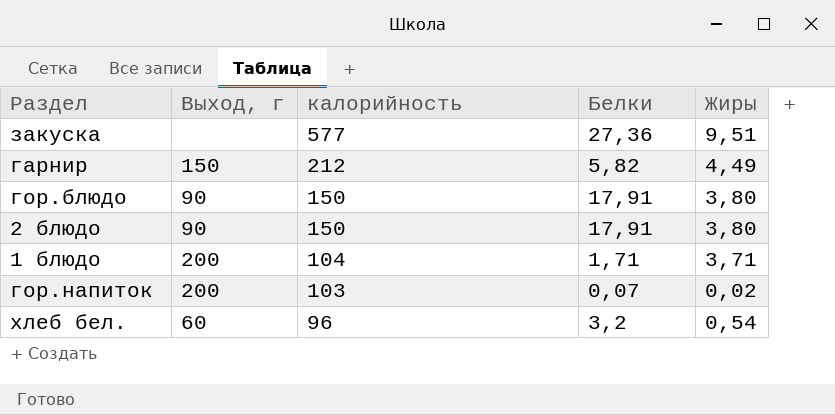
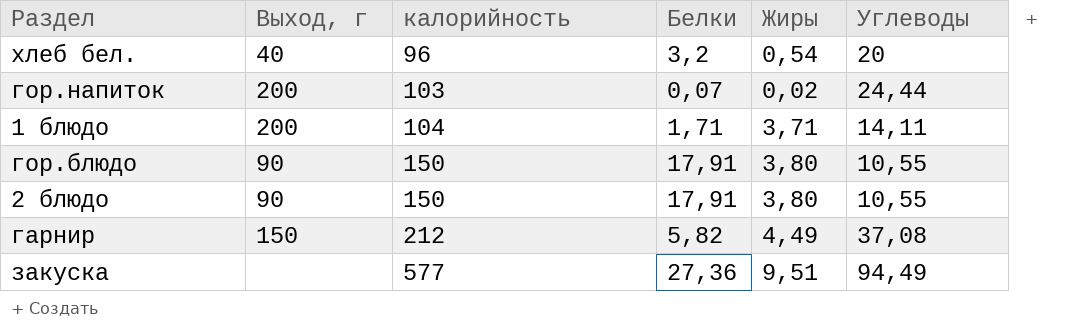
row order: калорийность descending -> калорийность ascending
column Углеводы | position: none -> 6
хлеб бел. | Выход, г: 60 -> 40

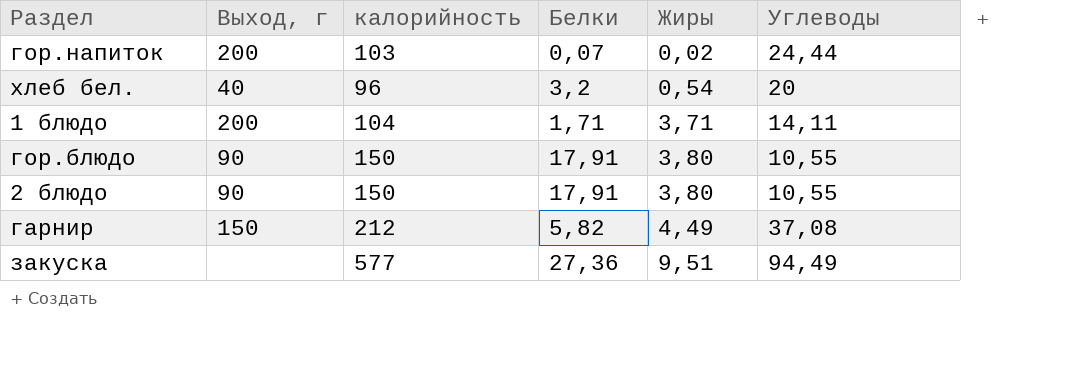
row order: калорийность ascending -> Жиры ascending

